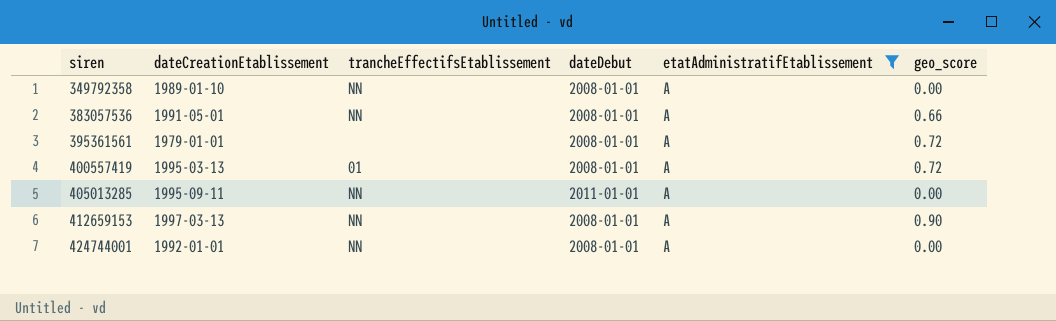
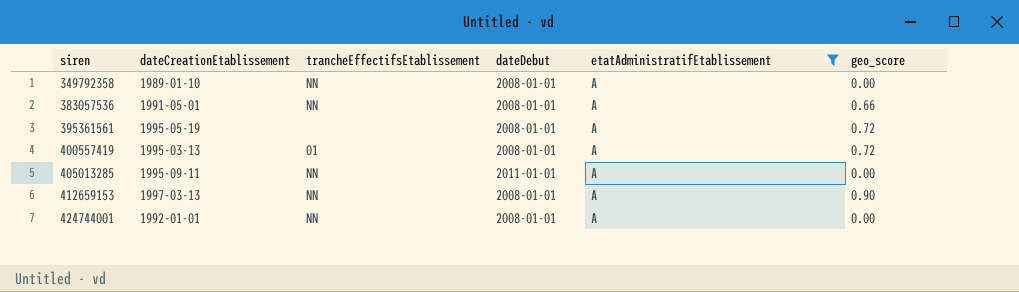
395361561 | dateCreationEtablissement: 1979-01-01 -> 1995-05-19

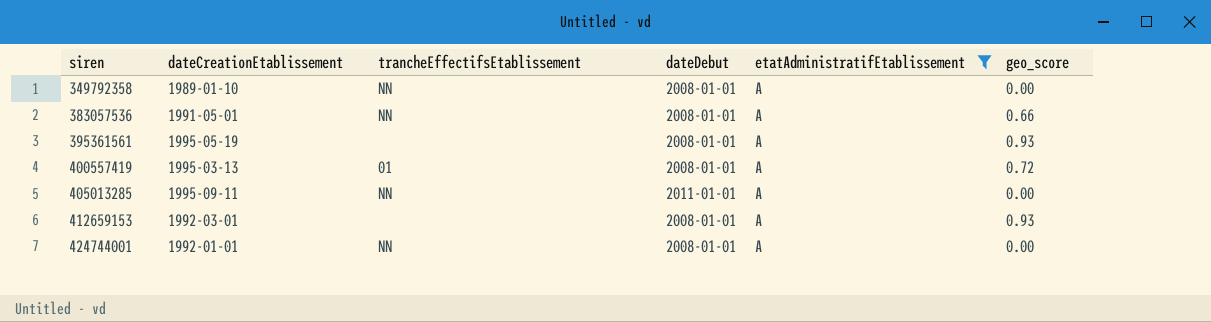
395361561 | geo_score: 0.72 -> 0.93
412659153 | dateCreationEtablissement: 1997-03-13 -> 1992-03-01
412659153 | trancheEffectifsEtablissement: NN -> none
412659153 | geo_score: 0.90 -> 0.93

